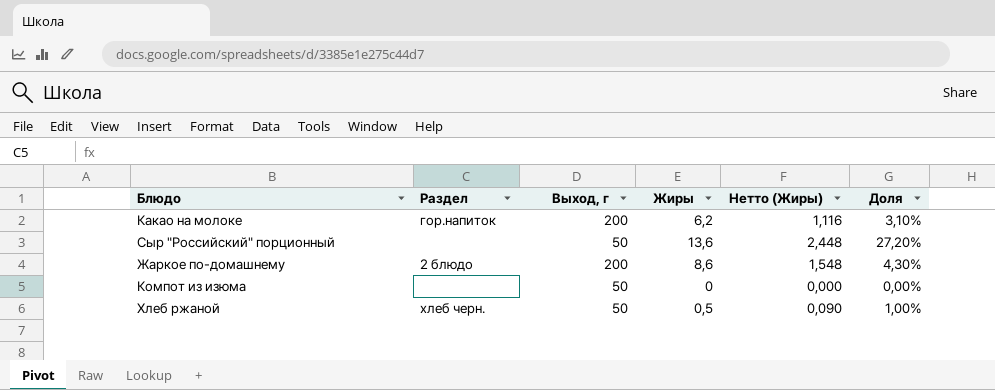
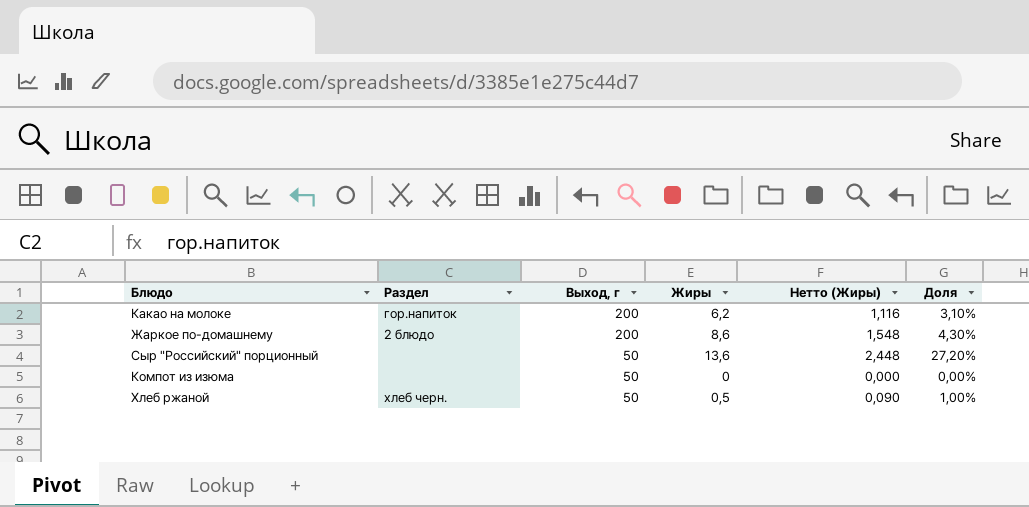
row order: none -> Выход, г descending

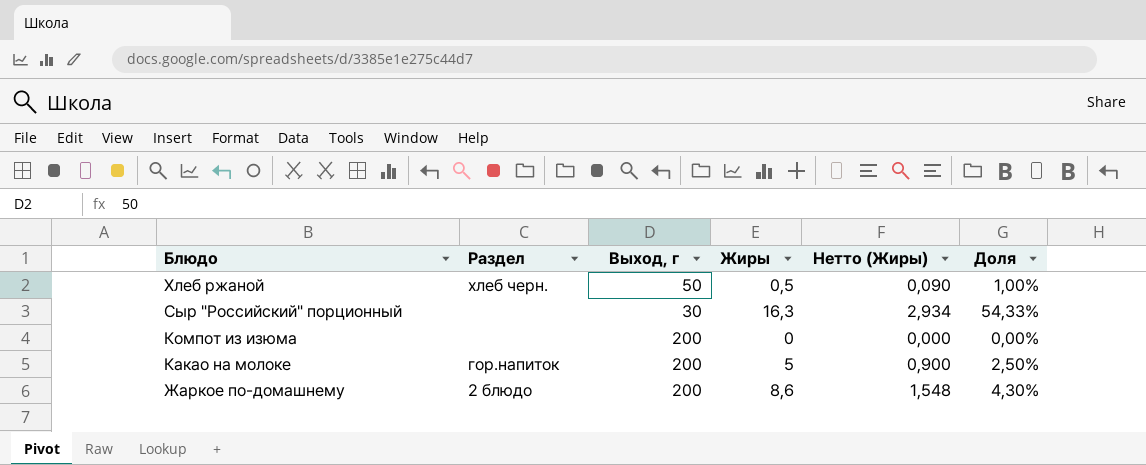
row order: Выход, г descending -> Блюдо descending
Сыр "Российский" порционный | Выход, г: 50 -> 30
Сыр "Российский" порционный | Жиры: 13,6 -> 16,3
Сыр "Российский" порционный | Нетто (Жиры): 2,448 -> 2,934
Сыр "Российский" порционный | Доля: 27,20% -> 54,33%
Компот из изюма | Выход, г: 50 -> 200
Какао на молоке | Жиры: 6,2 -> 5
Какао на молоке | Нетто (Жиры): 1,116 -> 0,900
Какао на молоке | Доля: 3,10% -> 2,50%

